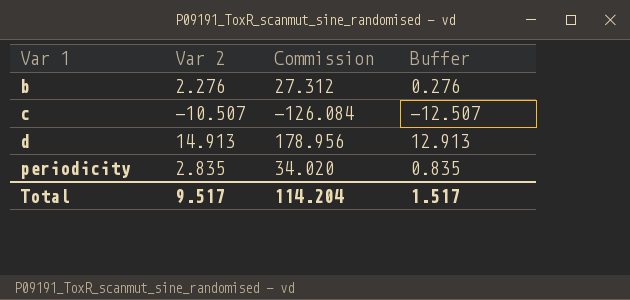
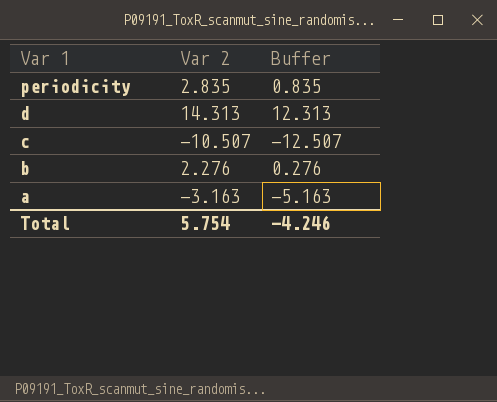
row order: Var 1 ascending -> Var 1 descending
column Commission | formula: [Var 2] * 12 -> none
d | Var 2: 14.913 -> 14.313
d | Buffer: 12.913 -> 12.313
row a: none -> -3.163 | -5.163
Total | Var 2: 9.517 -> 5.754
Total | Buffer: 1.517 -> -4.246

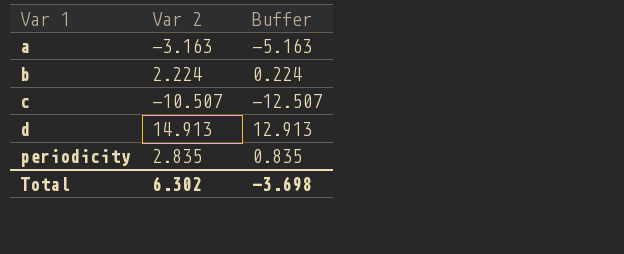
row order: Var 1 descending -> Var 1 ascending
b | Var 2: 2.276 -> 2.224
b | Buffer: 0.276 -> 0.224
d | Var 2: 14.313 -> 14.913
d | Buffer: 12.313 -> 12.913
Total | Var 2: 5.754 -> 6.302
Total | Buffer: -4.246 -> -3.698

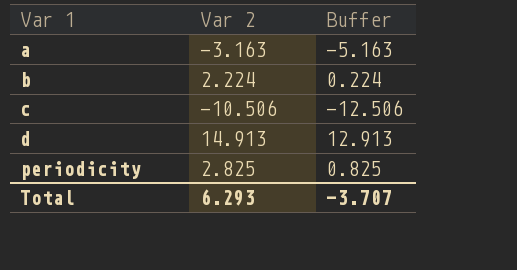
c | Var 2: -10.507 -> -10.506
c | Buffer: -12.507 -> -12.506
periodicity | Var 2: 2.835 -> 2.825
periodicity | Buffer: 0.835 -> 0.825
Total | Var 2: 6.302 -> 6.293
Total | Buffer: -3.698 -> -3.707

